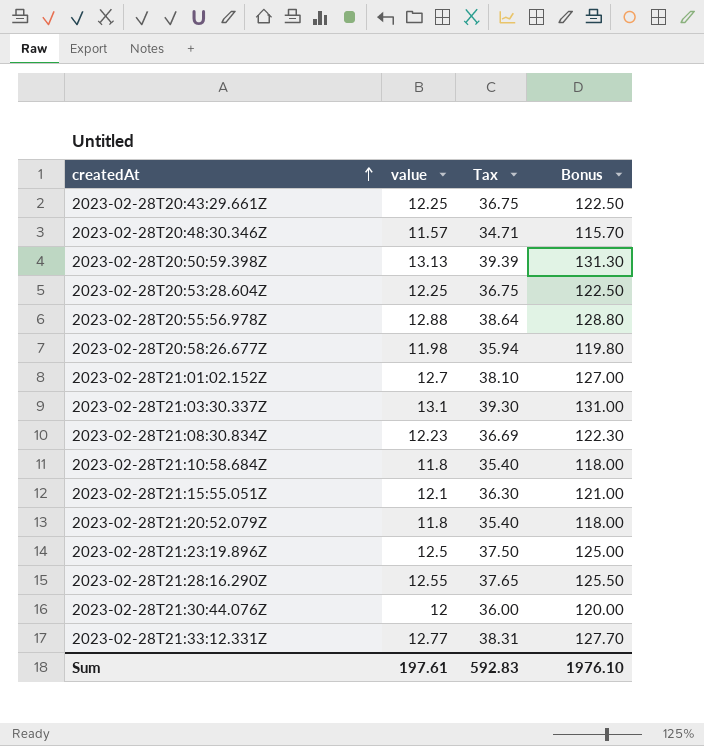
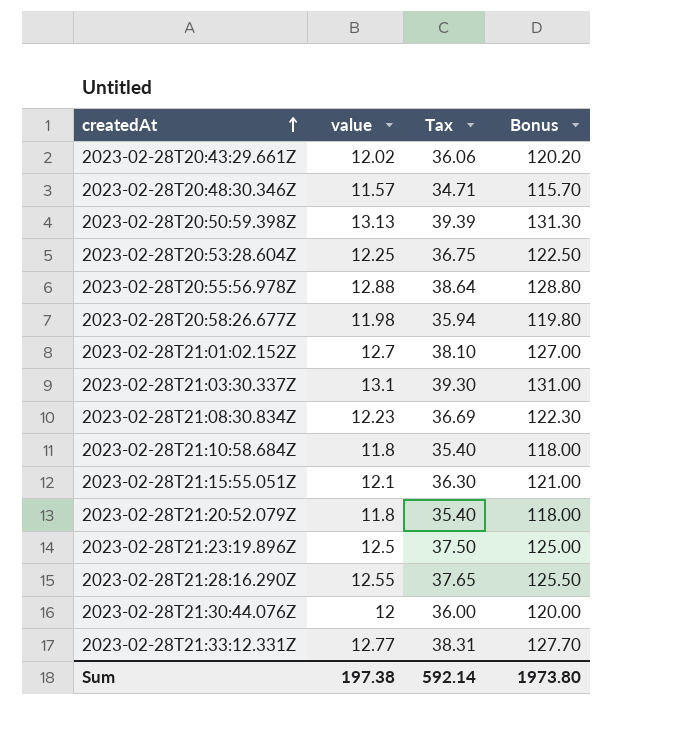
2023-02-28T20:43:29.661Z | value: 12.25 -> 12.02
2023-02-28T20:43:29.661Z | Tax: 36.75 -> 36.06
2023-02-28T20:43:29.661Z | Bonus: 122.50 -> 120.20
Sum | value: 197.61 -> 197.38
Sum | Tax: 592.83 -> 592.14
Sum | Bonus: 1976.10 -> 1973.80

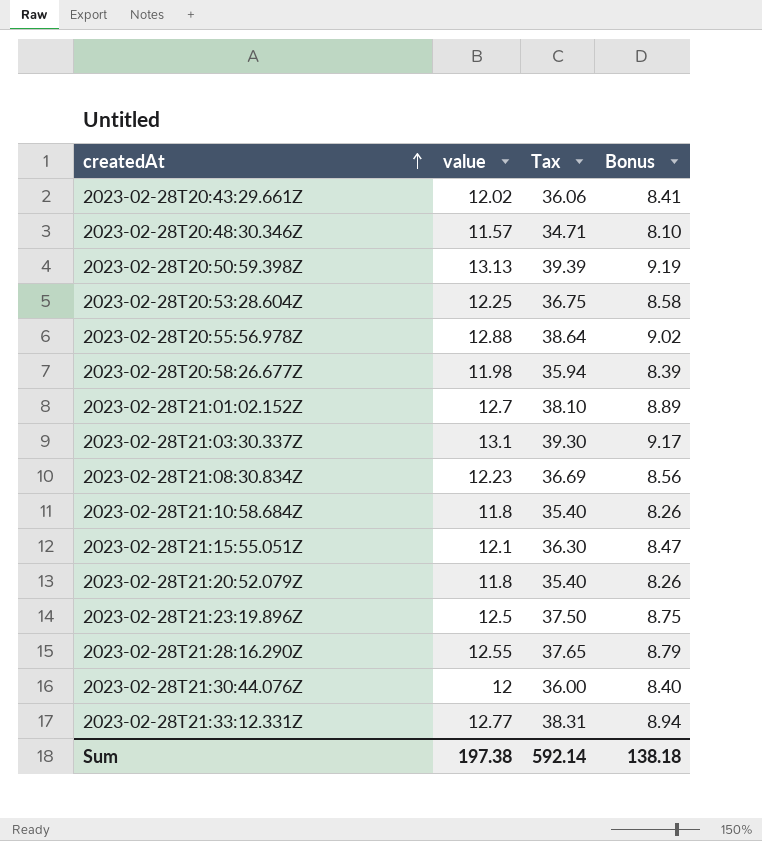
column Bonus | formula: [value] * 10 -> [value] * 0.7
Sum | Bonus: 1973.80 -> 138.18

